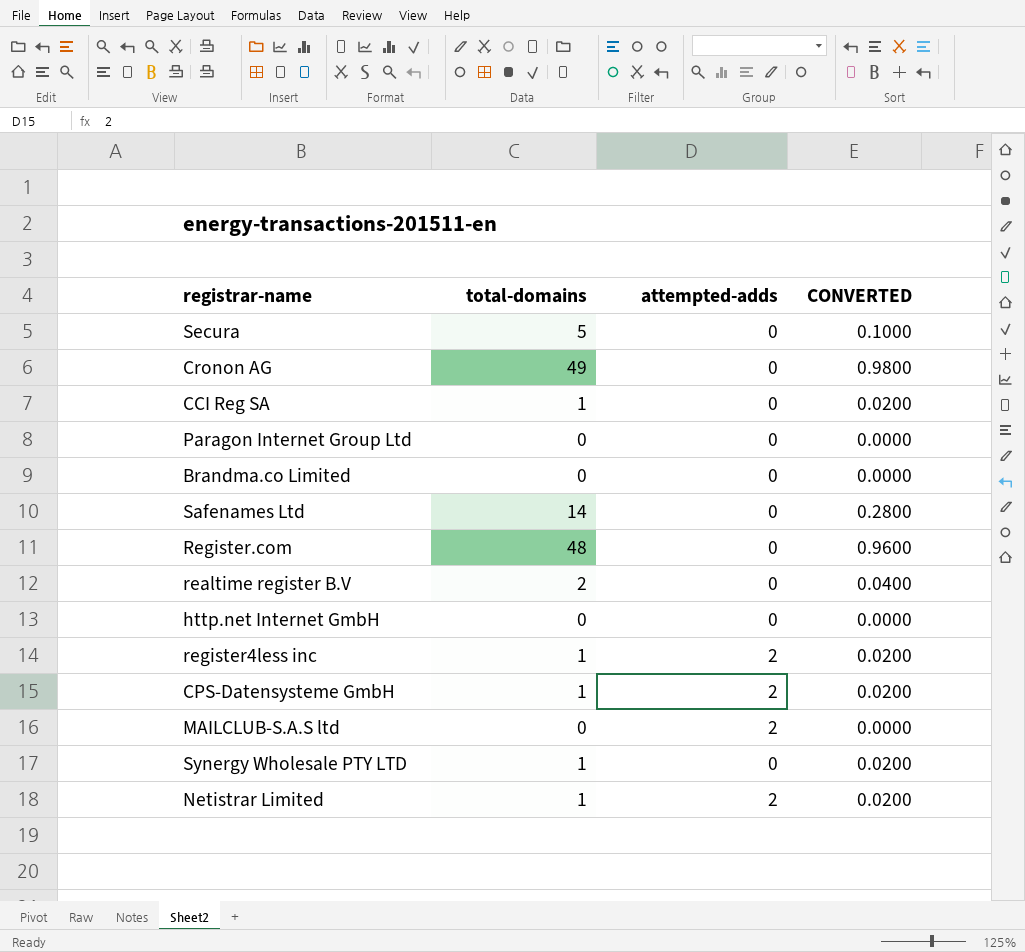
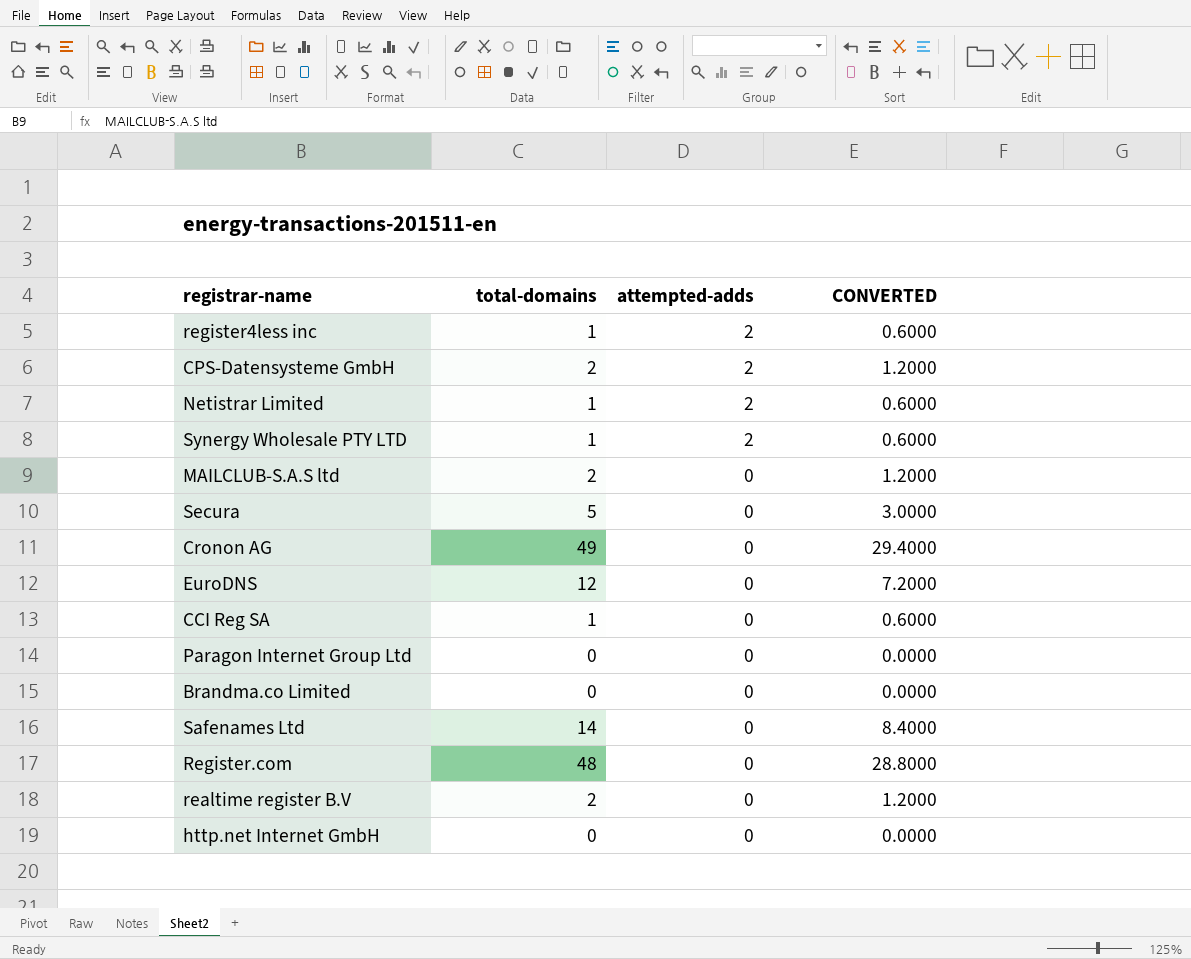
row order: none -> attempted-adds descending
column CONVERTED | formula: [total-domains] * 0.02 -> [total-domains] * 0.6
CPS-Datensysteme GmbH | total-domains: 1 -> 2
Synergy Wholesale PTY LTD | attempted-adds: 0 -> 2
MAILCLUB-S.A.S ltd | total-domains: 0 -> 2
MAILCLUB-S.A.S ltd | attempted-adds: 2 -> 0
row EuroDNS: none -> 12 | 0 | 7.2000

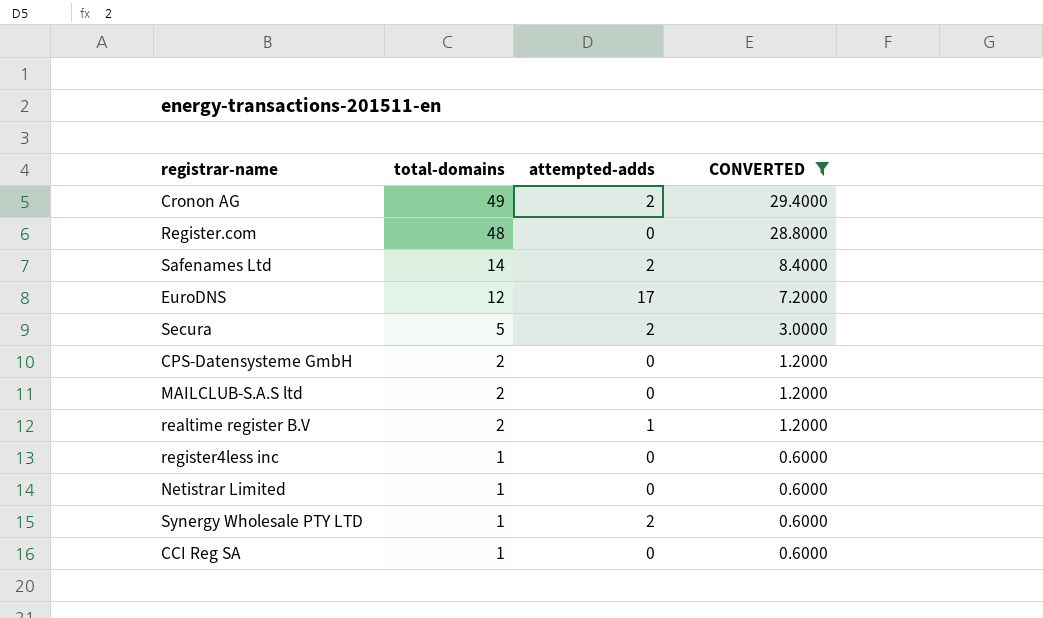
filter: none -> CONVERTED != 0.0000
row order: attempted-adds descending -> total-domains descending
Cronon AG | attempted-adds: 0 -> 2
Safenames Ltd | attempted-adds: 0 -> 2
EuroDNS | attempted-adds: 0 -> 17
Secura | attempted-adds: 0 -> 2
CPS-Datensysteme GmbH | attempted-adds: 2 -> 0
realtime register B.V | attempted-adds: 0 -> 1
register4less inc | attempted-adds: 2 -> 0
Netistrar Limited | attempted-adds: 2 -> 0

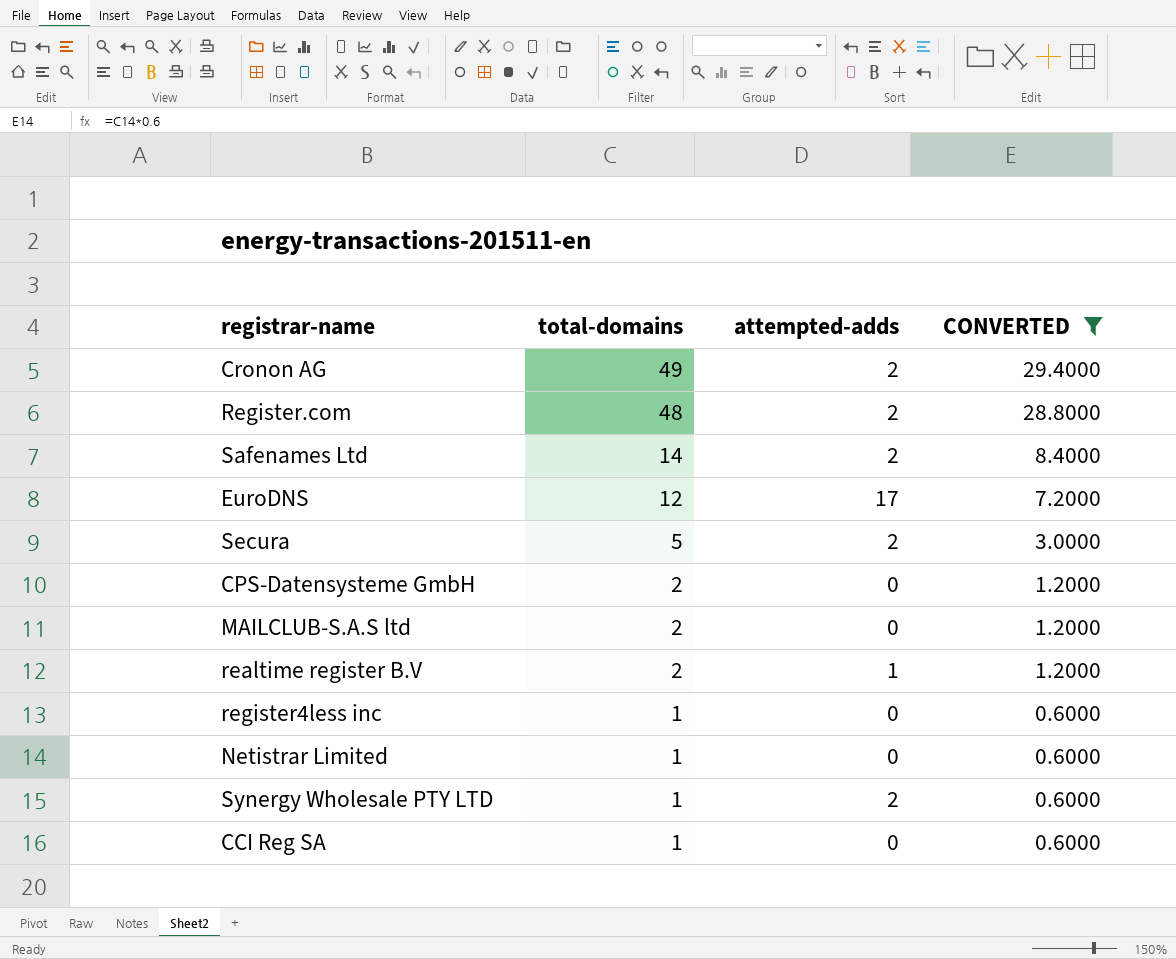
Register.com | attempted-adds: 0 -> 2

